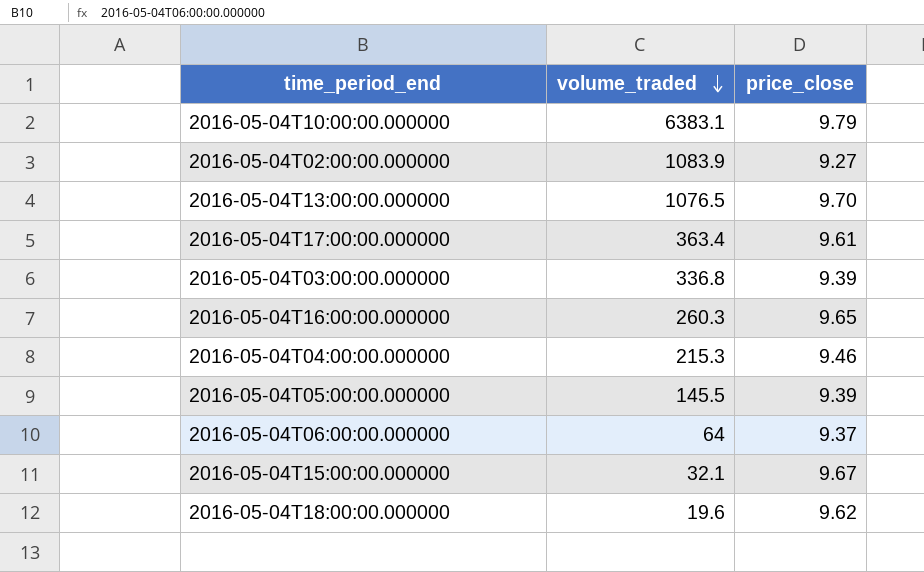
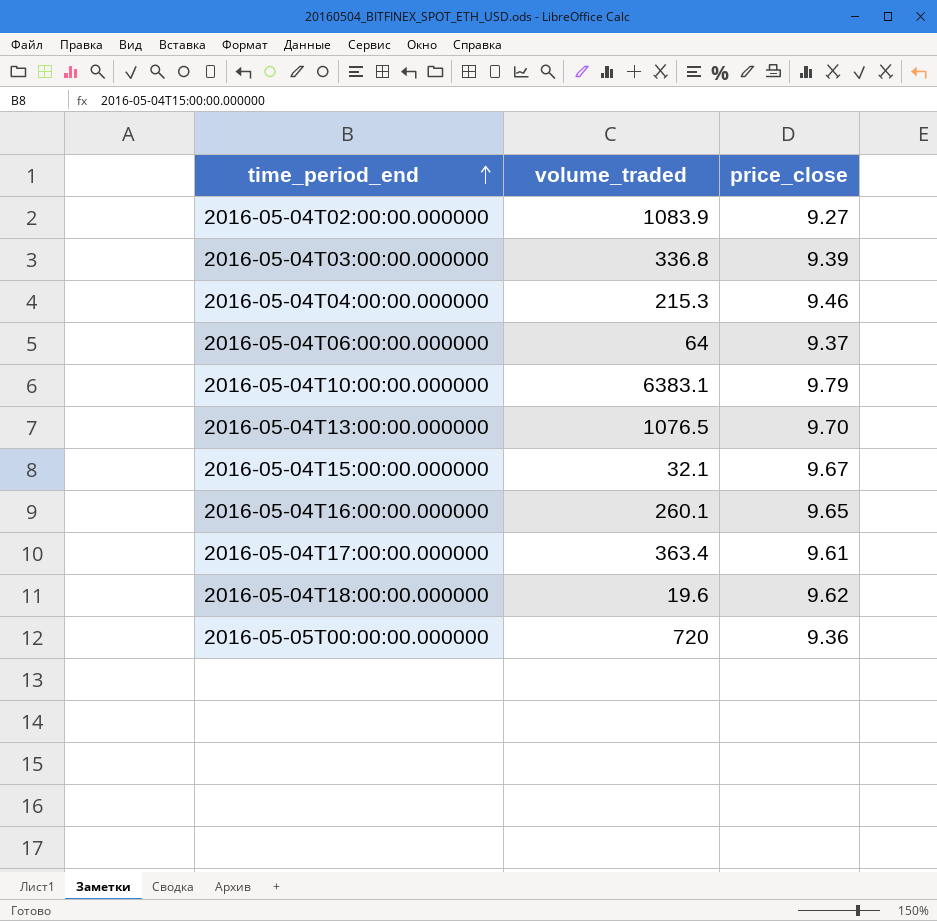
row order: volume_traded descending -> time_period_end ascending
row 2016-05-04T05:00:00.000000: 145.5 | 9.39 -> none
2016-05-04T16:00:00.000000 | volume_traded: 260.3 -> 260.1
row 2016-05-05T00:00:00.000000: none -> 720 | 9.36

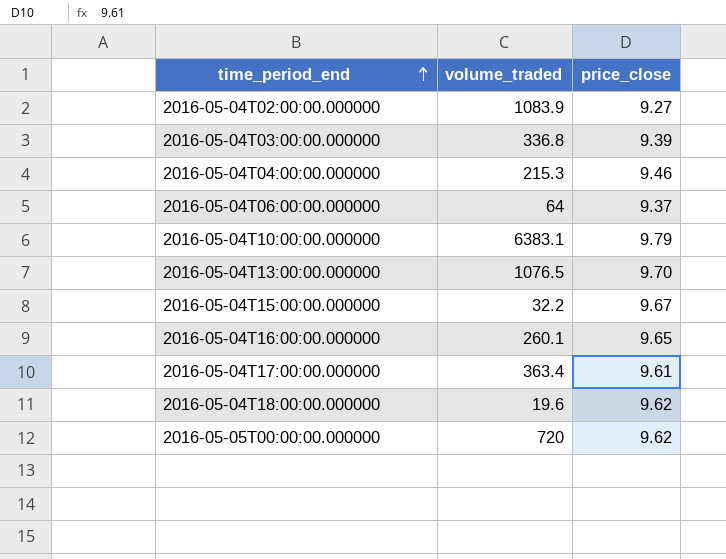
2016-05-04T15:00:00.000000 | volume_traded: 32.1 -> 32.2
2016-05-05T00:00:00.000000 | price_close: 9.36 -> 9.62

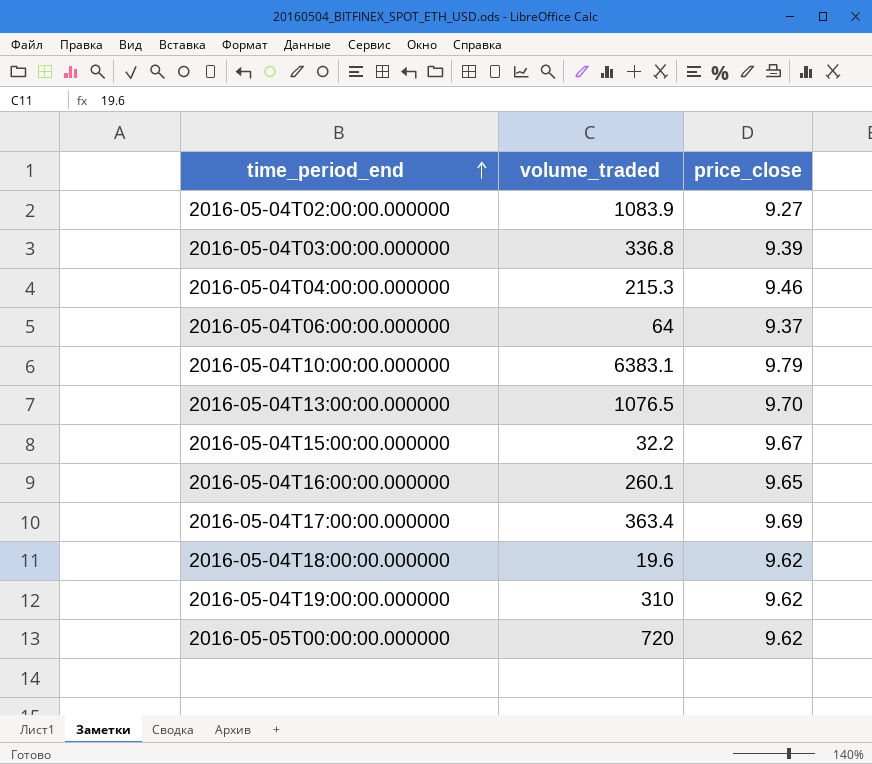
2016-05-04T17:00:00.000000 | price_close: 9.61 -> 9.69
row 2016-05-04T19:00:00.000000: none -> 310 | 9.62

